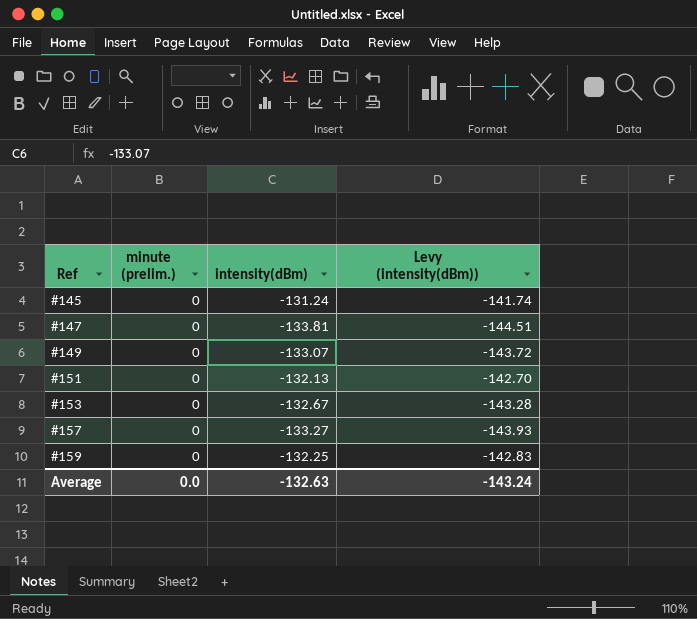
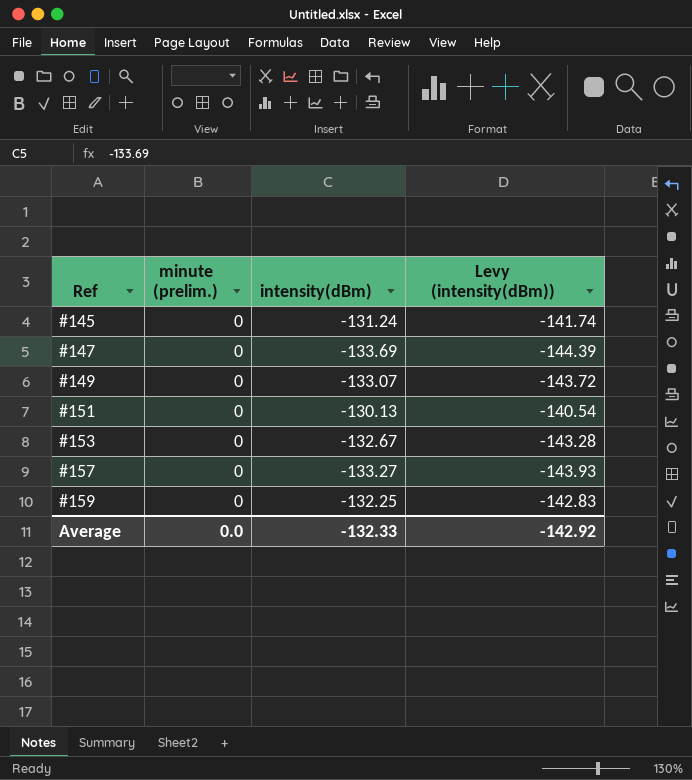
#147 | intensity(dBm): -133.81 -> -133.69
#147 | Levy (intensity(dBm)): -144.51 -> -144.39
#151 | intensity(dBm): -132.13 -> -130.13
#151 | Levy (intensity(dBm)): -142.70 -> -140.54
Average | intensity(dBm): -132.63 -> -132.33
Average | Levy (intensity(dBm)): -143.24 -> -142.92

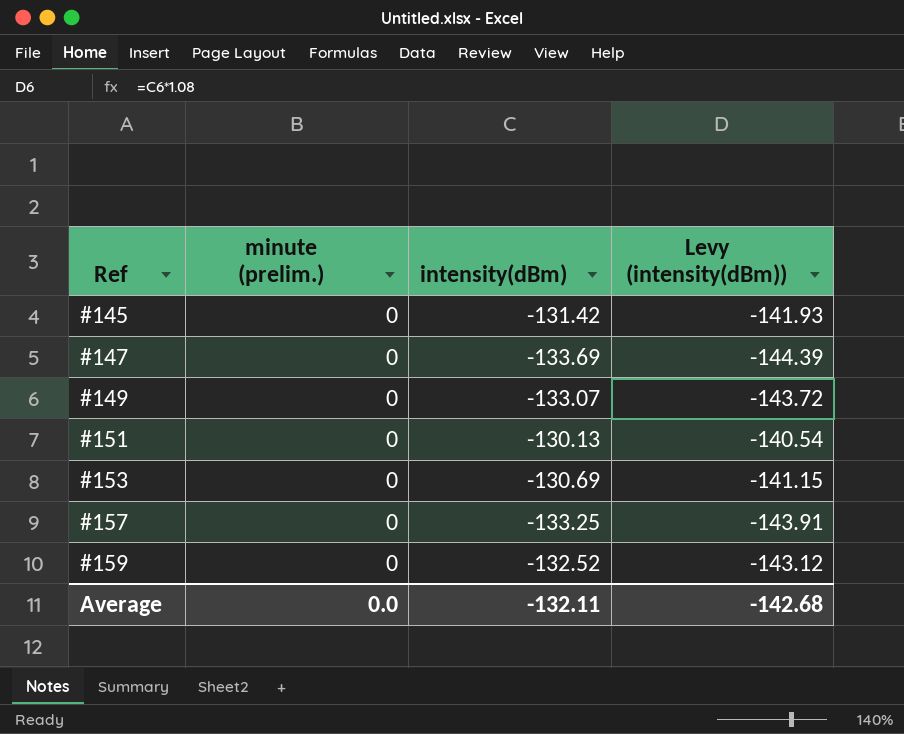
#145 | intensity(dBm): -131.24 -> -131.42
#145 | Levy (intensity(dBm)): -141.74 -> -141.93
#153 | intensity(dBm): -132.67 -> -130.69
#153 | Levy (intensity(dBm)): -143.28 -> -141.15
#157 | intensity(dBm): -133.27 -> -133.25
#157 | Levy (intensity(dBm)): -143.93 -> -143.91
#159 | intensity(dBm): -132.25 -> -132.52
#159 | Levy (intensity(dBm)): -142.83 -> -143.12
Average | intensity(dBm): -132.33 -> -132.11
Average | Levy (intensity(dBm)): -142.92 -> -142.68

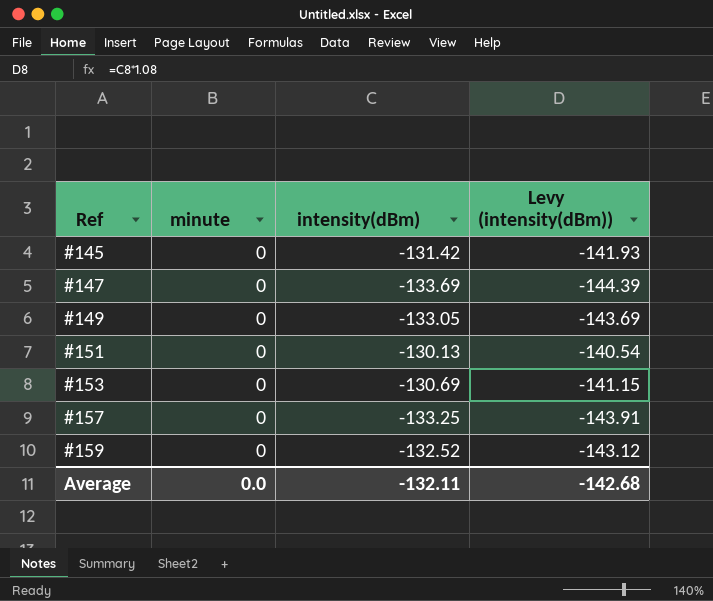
column name: minute (prelim.) -> minute
#149 | intensity(dBm): -133.07 -> -133.05
#149 | Levy (intensity(dBm)): -143.72 -> -143.69

